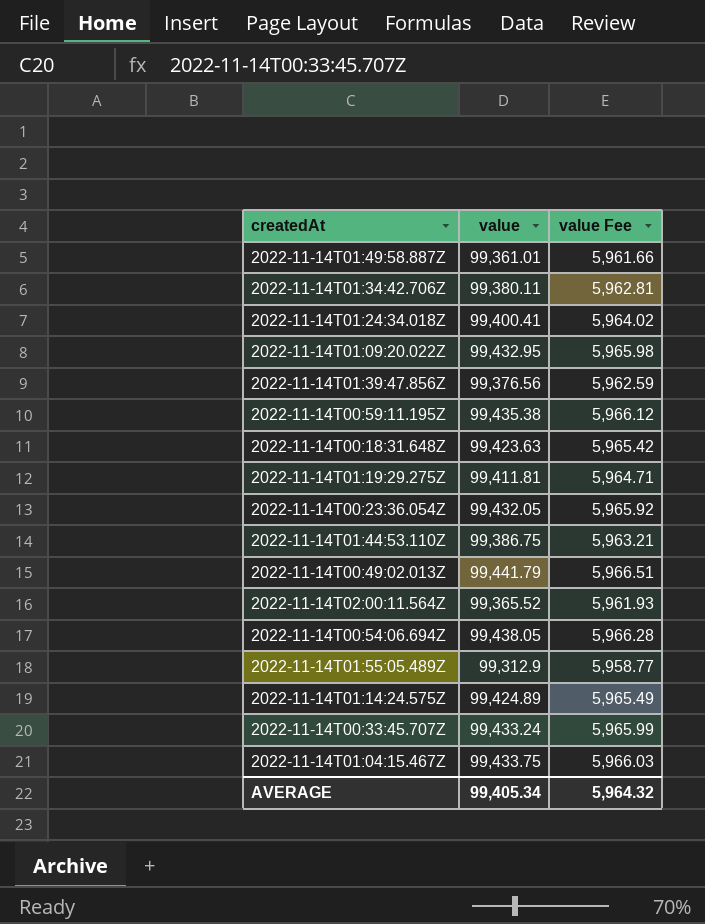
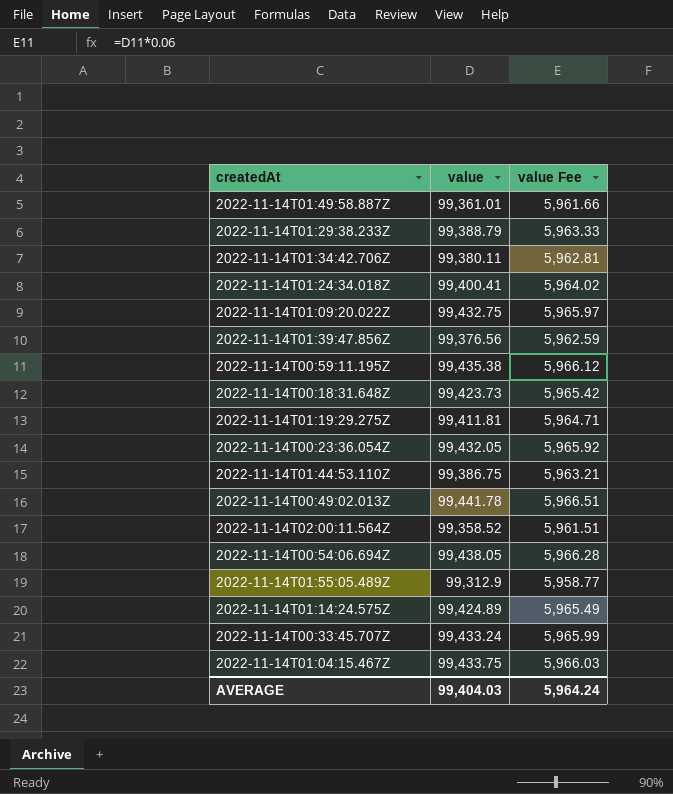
row 2022-11-14T01:29:38.233Z: none -> 99,388.79 | 5,963.33
2022-11-14T01:09:20.022Z | value: 99,432.95 -> 99,432.75
2022-11-14T01:09:20.022Z | value Fee: 5,965.98 -> 5,965.97
2022-11-14T00:18:31.648Z | value: 99,423.63 -> 99,423.73
2022-11-14T00:49:02.013Z | value: 99,441.79 -> 99,441.78
2022-11-14T02:00:11.564Z | value: 99,365.52 -> 99,358.52
2022-11-14T02:00:11.564Z | value Fee: 5,961.93 -> 5,961.51
AVERAGE | value: 99,405.34 -> 99,404.03
AVERAGE | value Fee: 5,964.32 -> 5,964.24

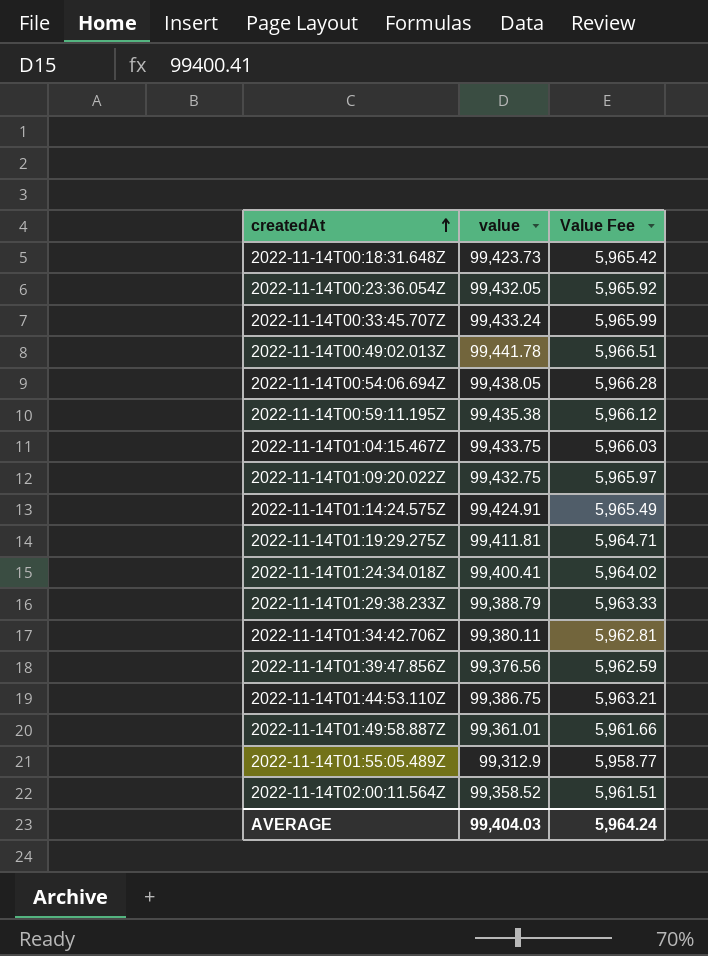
row order: none -> createdAt ascending
column name: value Fee -> Value Fee
2022-11-14T01:14:24.575Z | value: 99,424.89 -> 99,424.91

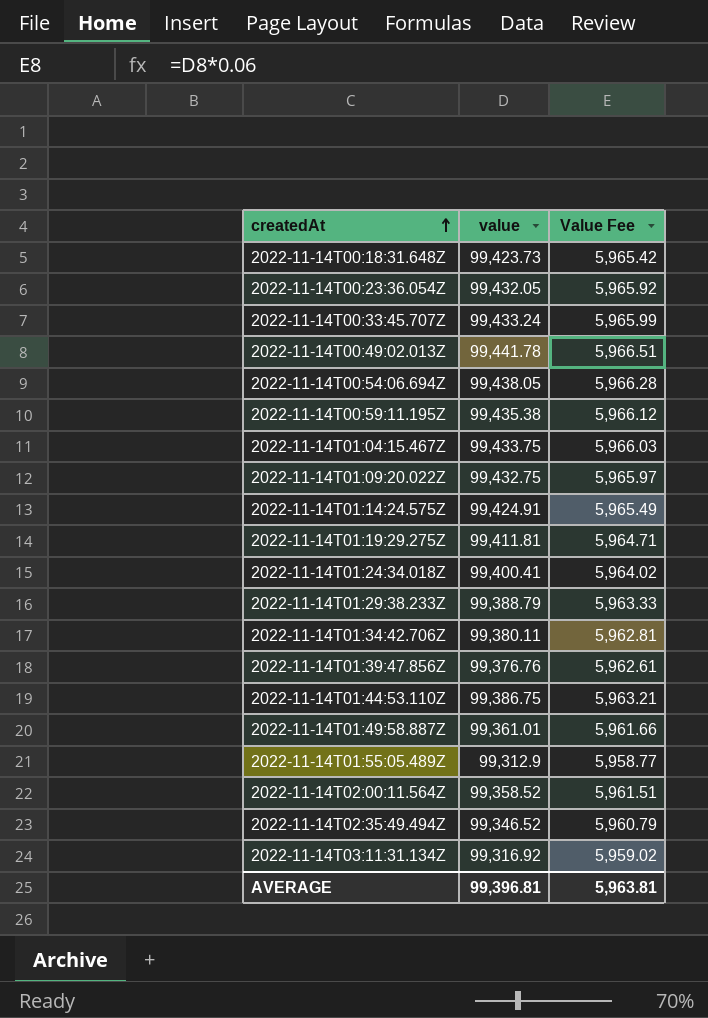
2022-11-14T01:39:47.856Z | value: 99,376.56 -> 99,376.76
2022-11-14T01:39:47.856Z | Value Fee: 5,962.59 -> 5,962.61
row 2022-11-14T02:35:49.494Z: none -> 99,346.52 | 5,960.79
row 2022-11-14T03:11:31.134Z: none -> 99,316.92 | 5,959.02
AVERAGE | value: 99,404.03 -> 99,396.81
AVERAGE | Value Fee: 5,964.24 -> 5,963.81

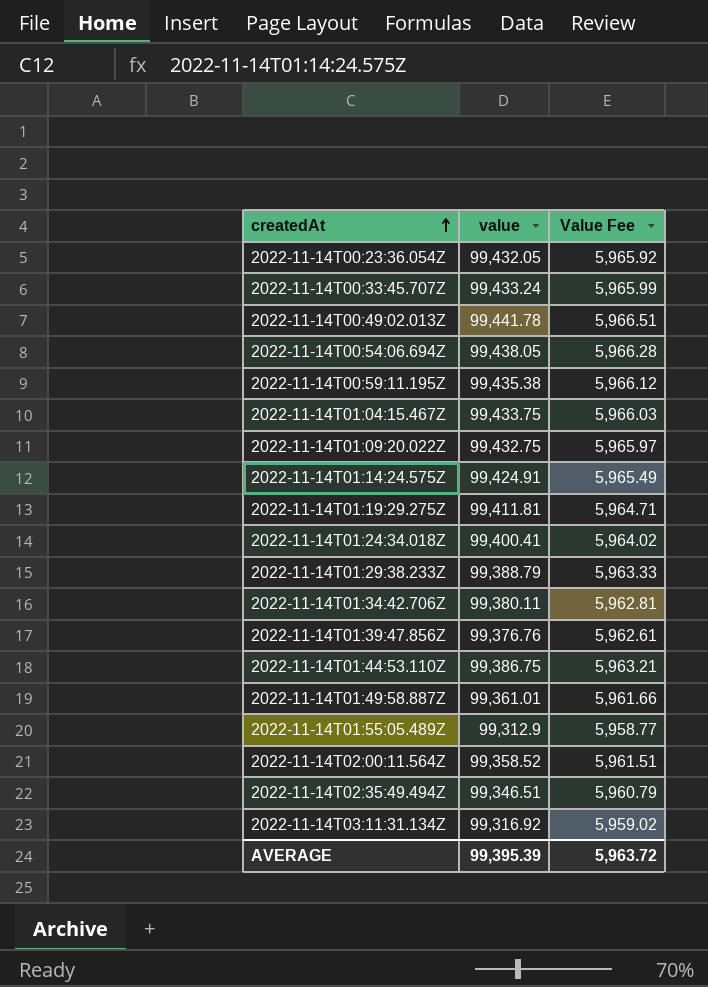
row 2022-11-14T00:18:31.648Z: 99,423.73 | 5,965.42 -> none
2022-11-14T02:35:49.494Z | value: 99,346.52 -> 99,346.51
AVERAGE | value: 99,396.81 -> 99,395.39
AVERAGE | Value Fee: 5,963.81 -> 5,963.72

